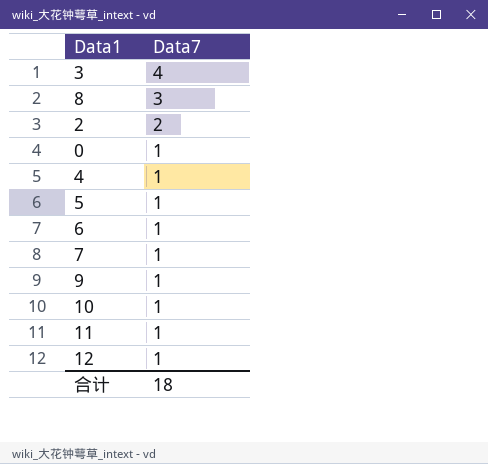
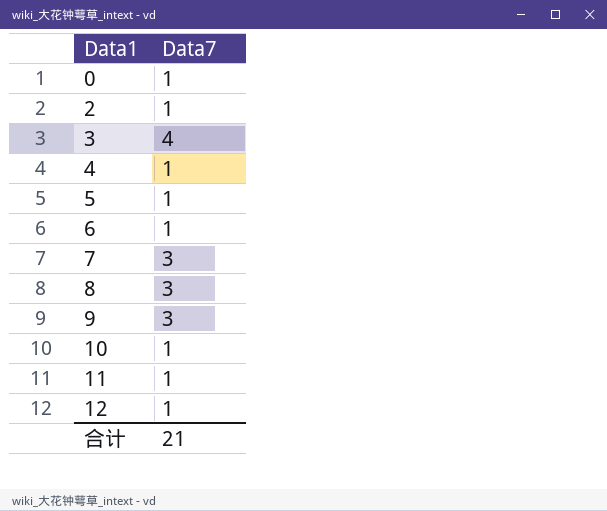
row order: Data7 descending -> Data1 ascending
2 | Data7: 2 -> 1
7 | Data7: 1 -> 3
9 | Data7: 1 -> 3
合计 | Data7: 18 -> 21

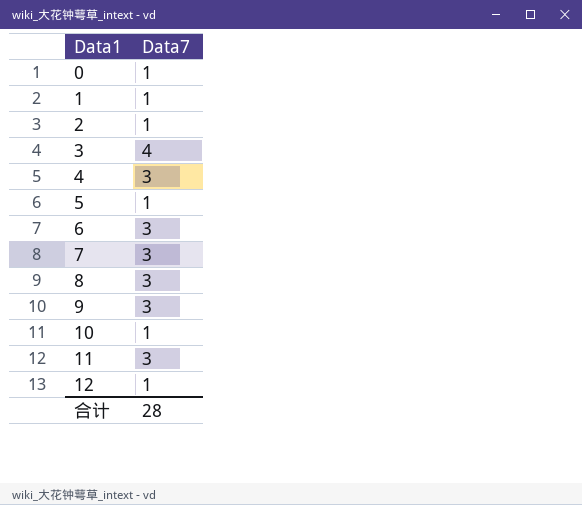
row 1: none -> 1
4 | Data7: 1 -> 3
6 | Data7: 1 -> 3
11 | Data7: 1 -> 3
合计 | Data7: 21 -> 28

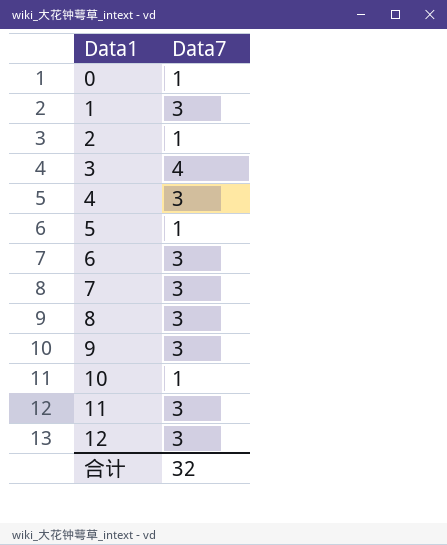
1 | Data7: 1 -> 3
12 | Data7: 1 -> 3
合计 | Data7: 28 -> 32

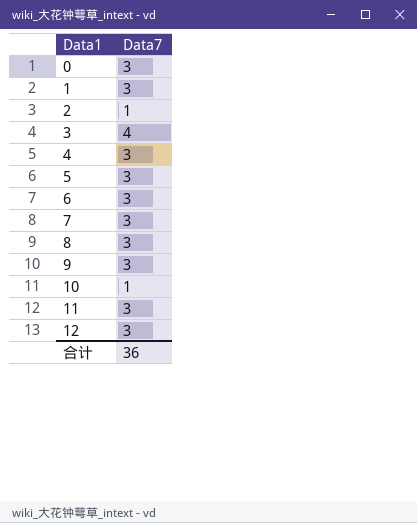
0 | Data7: 1 -> 3
5 | Data7: 1 -> 3
合计 | Data7: 32 -> 36

